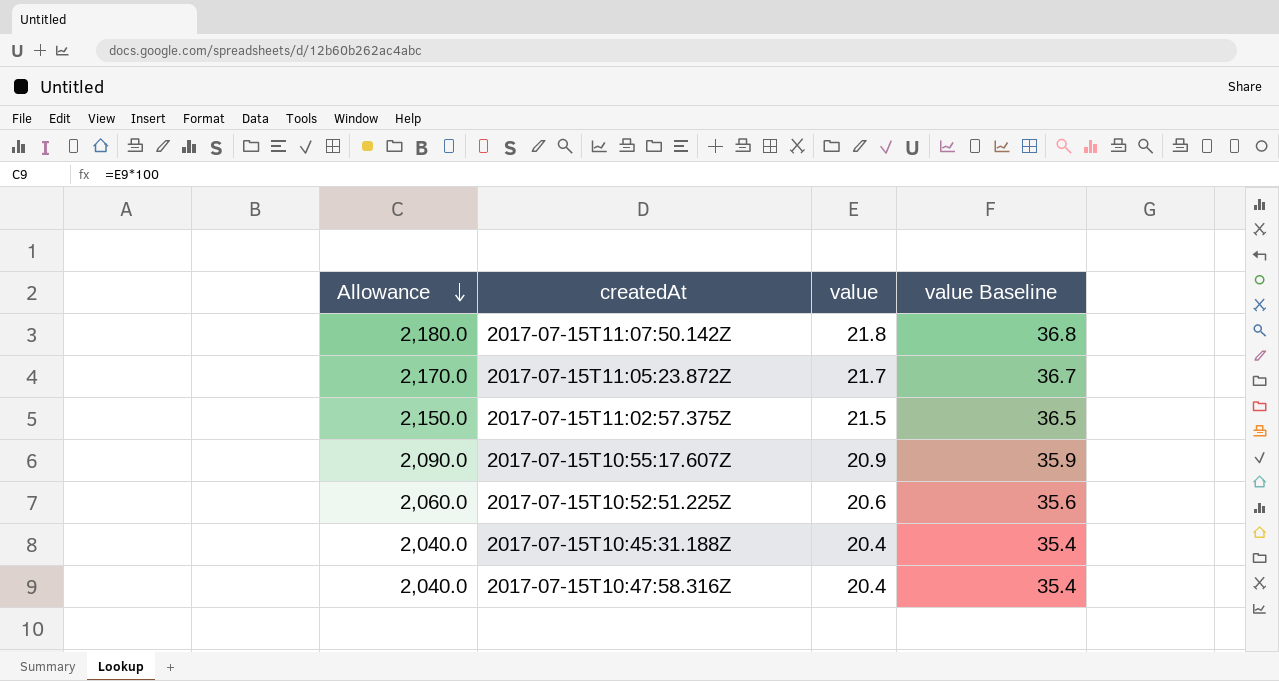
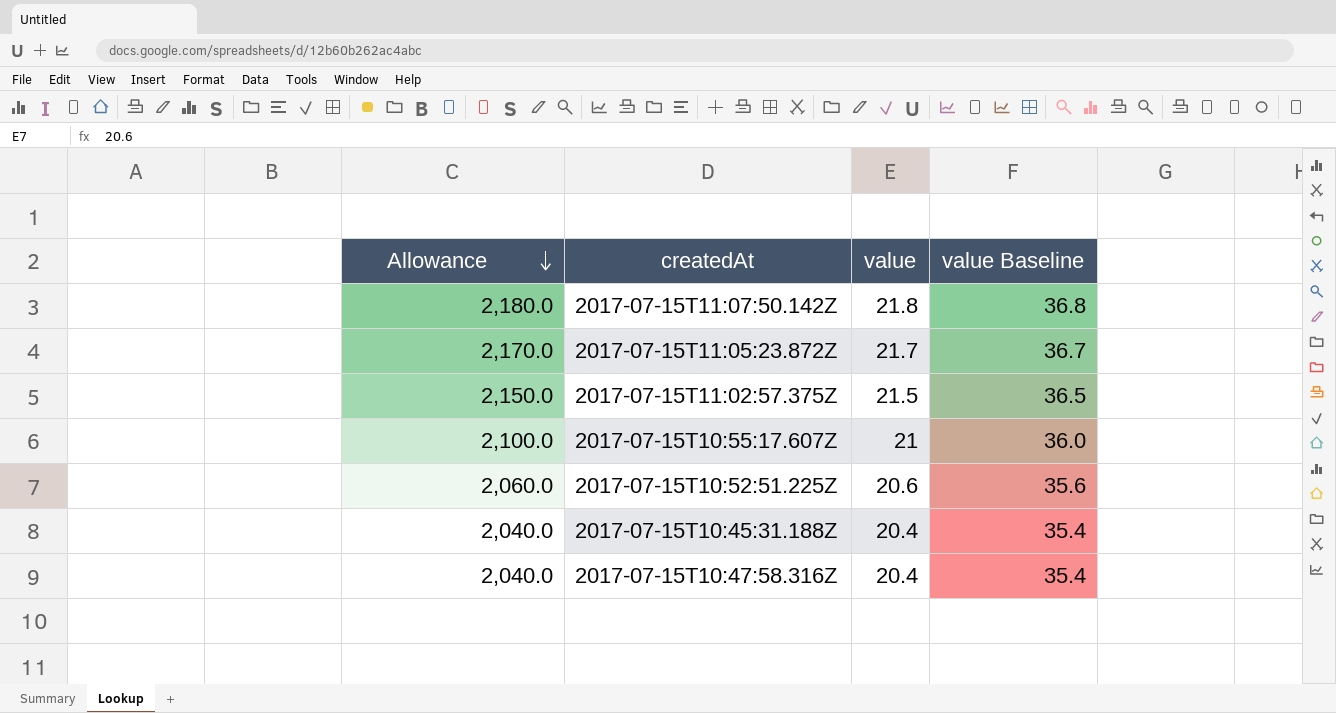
2017-07-15T10:55:17.607Z | Allowance: 2,090.0 -> 2,100.0
2017-07-15T10:55:17.607Z | value: 20.9 -> 21
2017-07-15T10:55:17.607Z | value Baseline: 35.9 -> 36.0

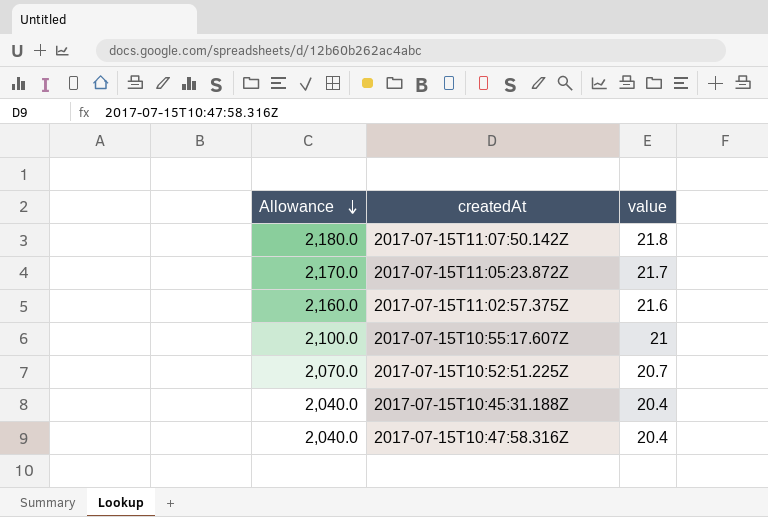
column value Baseline | formula: [value] + 15 -> none
2017-07-15T11:02:57.375Z | Allowance: 2,150.0 -> 2,160.0
2017-07-15T11:02:57.375Z | value: 21.5 -> 21.6
2017-07-15T10:52:51.225Z | Allowance: 2,060.0 -> 2,070.0
2017-07-15T10:52:51.225Z | value: 20.6 -> 20.7

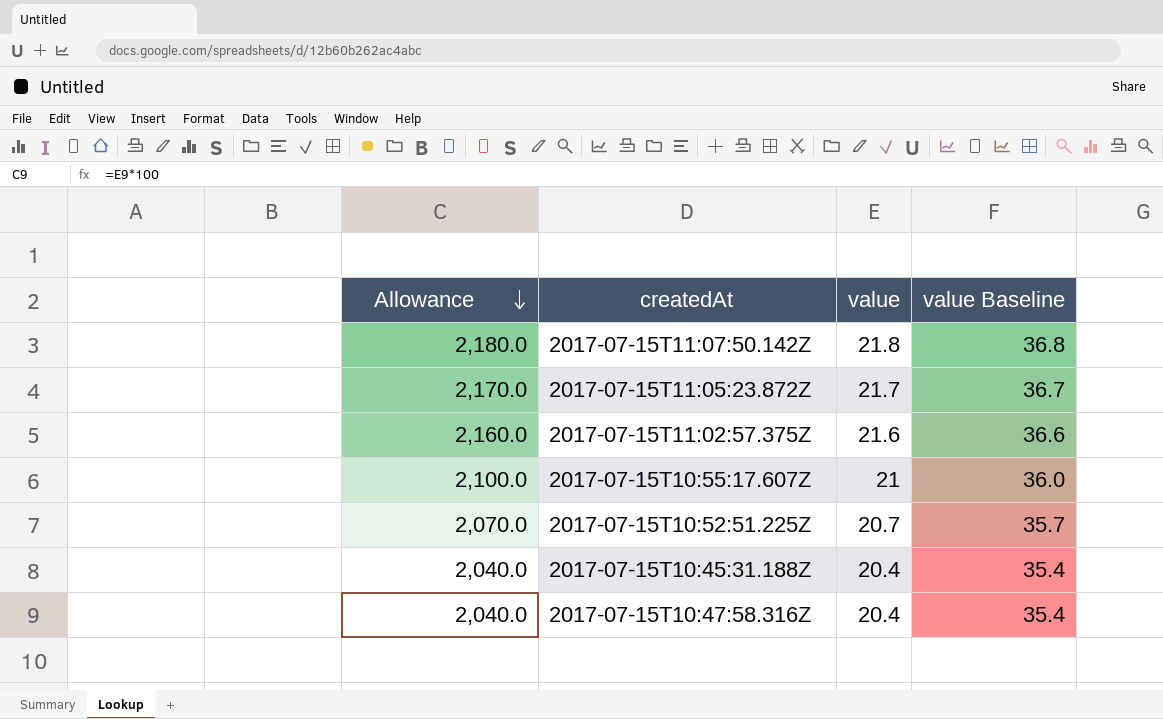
column value Baseline | formula: none -> [value] + 15

